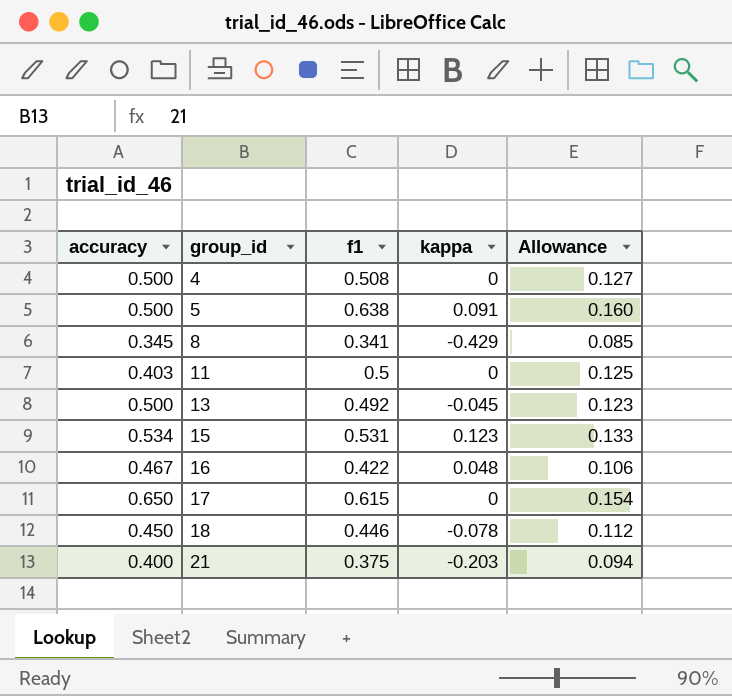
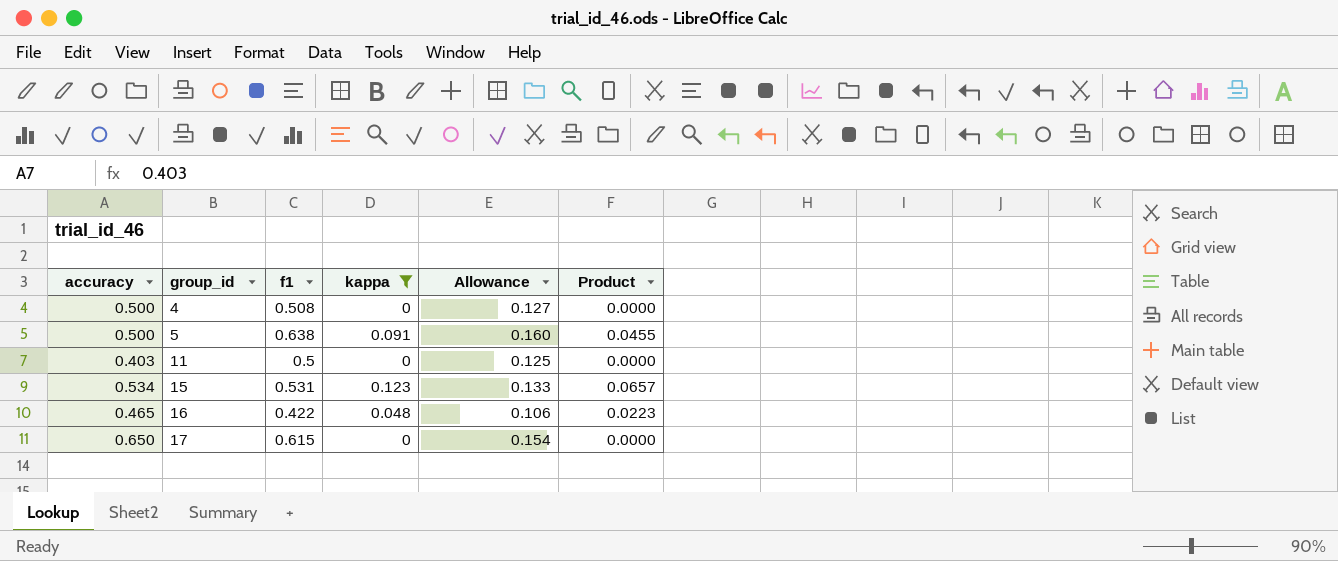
filter: none -> kappa >= 0
column Product | formula: none -> [accuracy] * [kappa]
16 | accuracy: 0.467 -> 0.465

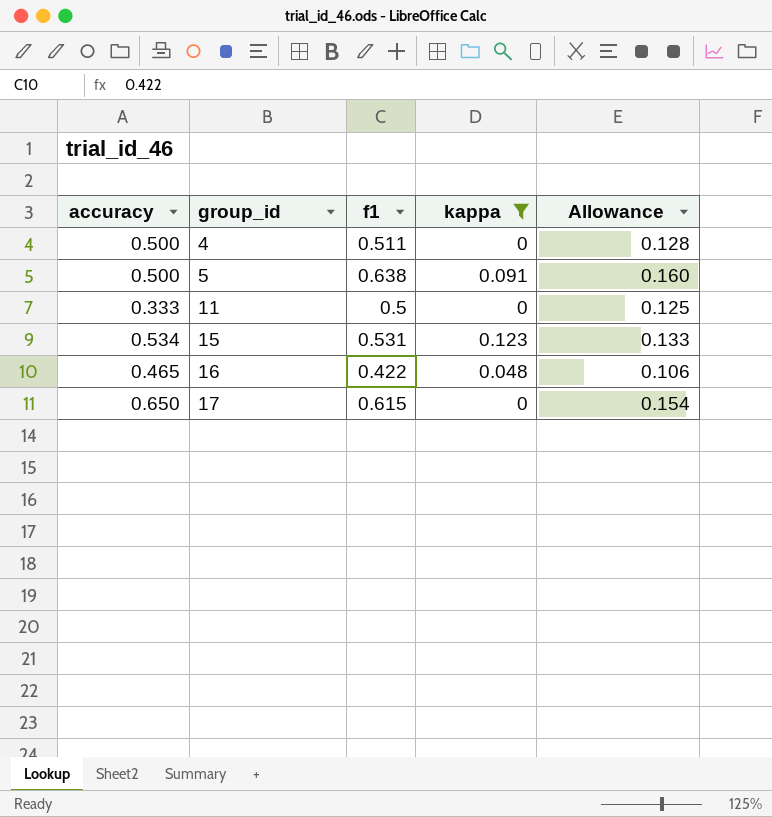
column Product | formula: [accuracy] * [kappa] -> none
4 | f1: 0.508 -> 0.511
4 | Allowance: 0.127 -> 0.128
11 | accuracy: 0.403 -> 0.333

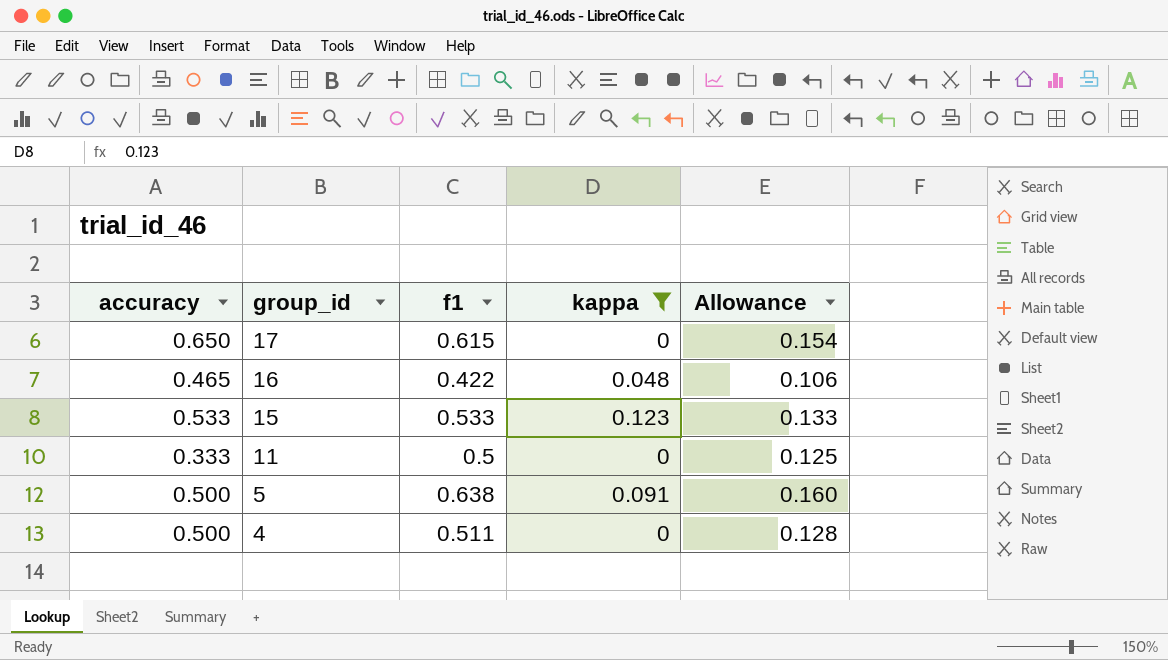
row order: group_id ascending -> group_id descending
15 | accuracy: 0.534 -> 0.533
15 | f1: 0.531 -> 0.533

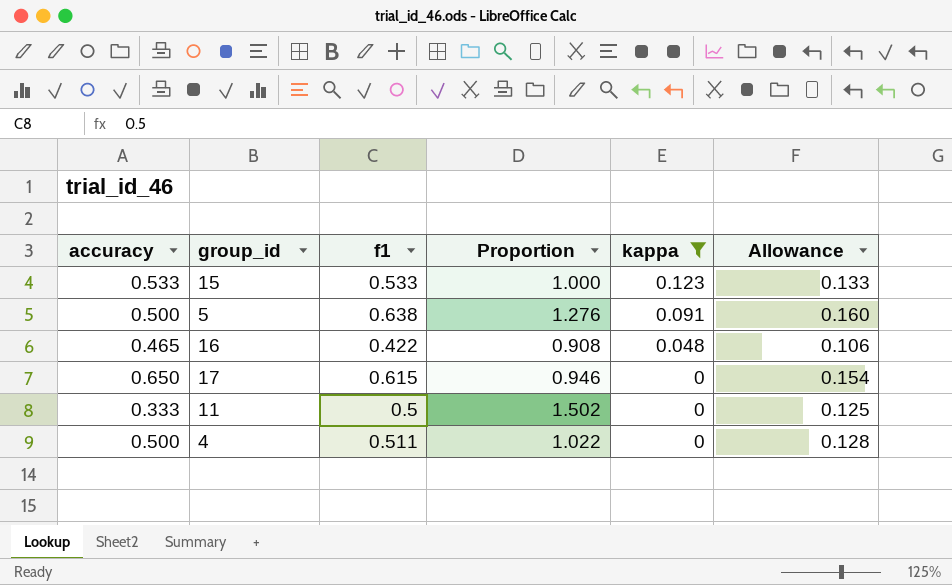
row order: group_id descending -> kappa descending
column Proportion | formula: none -> [f1] / [accuracy]

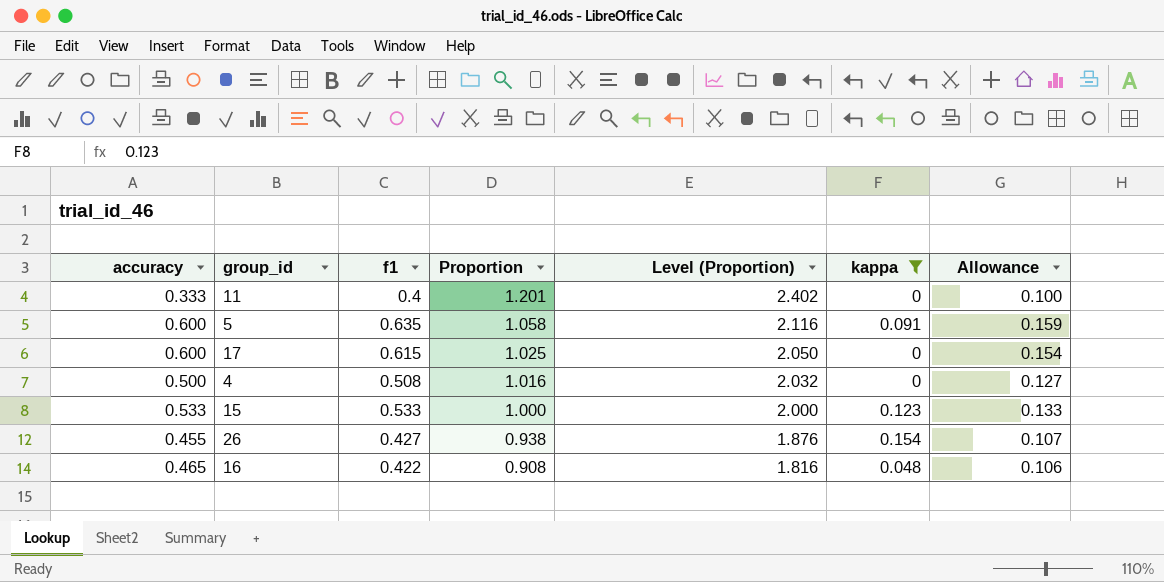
row order: kappa descending -> Proportion descending
column Level (Proportion) | formula: none -> [Proportion] * 2
11 | f1: 0.5 -> 0.4
11 | Proportion: 1.502 -> 1.201
11 | Allowance: 0.125 -> 0.100
5 | accuracy: 0.500 -> 0.600
5 | f1: 0.638 -> 0.635
5 | Proportion: 1.276 -> 1.058
5 | Allowance: 0.160 -> 0.159
17 | accuracy: 0.650 -> 0.600
17 | Proportion: 0.946 -> 1.025
4 | f1: 0.511 -> 0.508
4 | Proportion: 1.022 -> 1.016
4 | Allowance: 0.128 -> 0.127
row 26: none -> 0.455 | 0.427 | 0.938 | 1.876 | 0.154 | 0.107

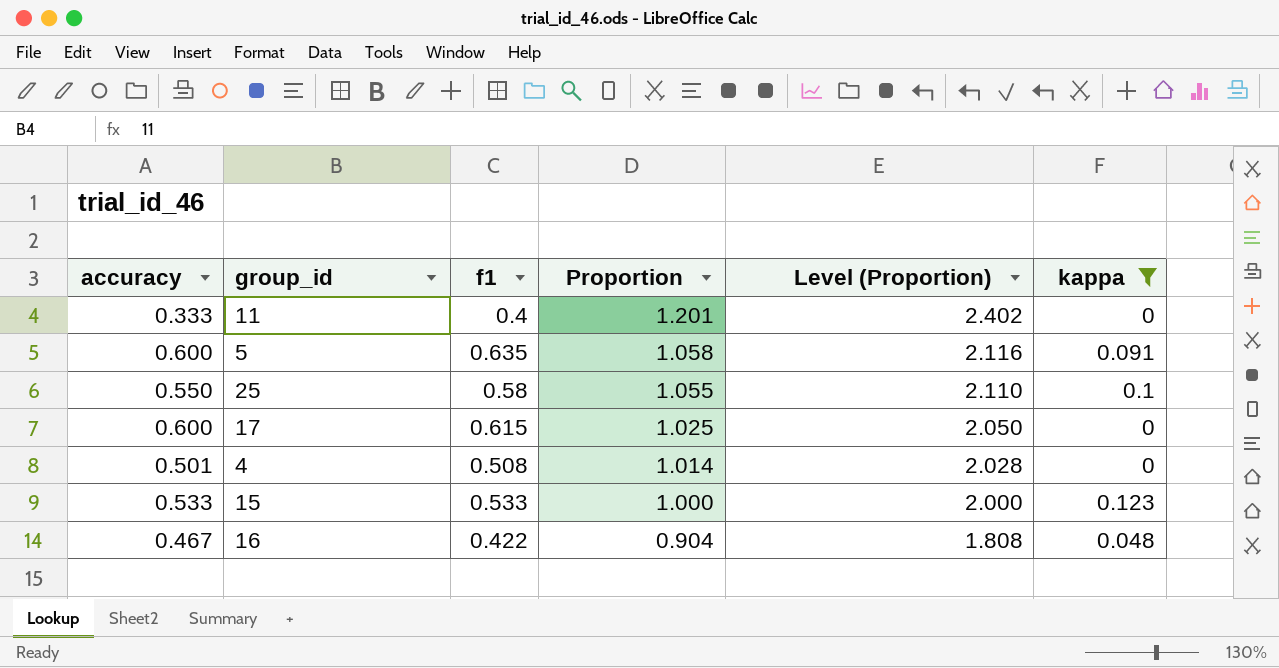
column Allowance | formula: [f1] * 0.25 -> none
row 26: 0.455 | 0.427 | 0.938 | 1.876 | 0.154 | 0.107 -> none
row 25: none -> 0.550 | 0.58 | 1.055 | 2.110 | 0.1
4 | accuracy: 0.500 -> 0.501
4 | Proportion: 1.016 -> 1.014
4 | Level (Proportion): 2.032 -> 2.028
16 | accuracy: 0.465 -> 0.467
16 | Proportion: 0.908 -> 0.904
16 | Level (Proportion): 1.816 -> 1.808

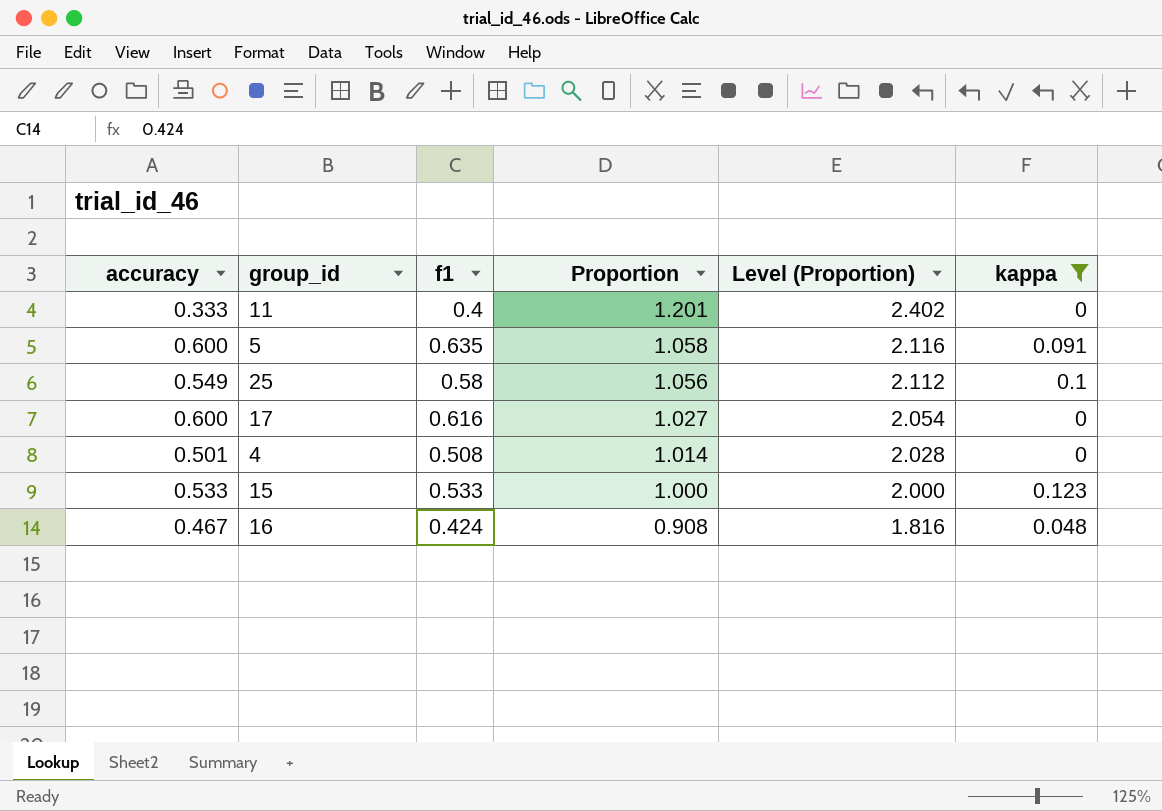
25 | accuracy: 0.550 -> 0.549
25 | Proportion: 1.055 -> 1.056
25 | Level (Proportion): 2.110 -> 2.112
17 | f1: 0.615 -> 0.616
17 | Proportion: 1.025 -> 1.027
17 | Level (Proportion): 2.050 -> 2.054
16 | f1: 0.422 -> 0.424
16 | Proportion: 0.904 -> 0.908
16 | Level (Proportion): 1.808 -> 1.816

